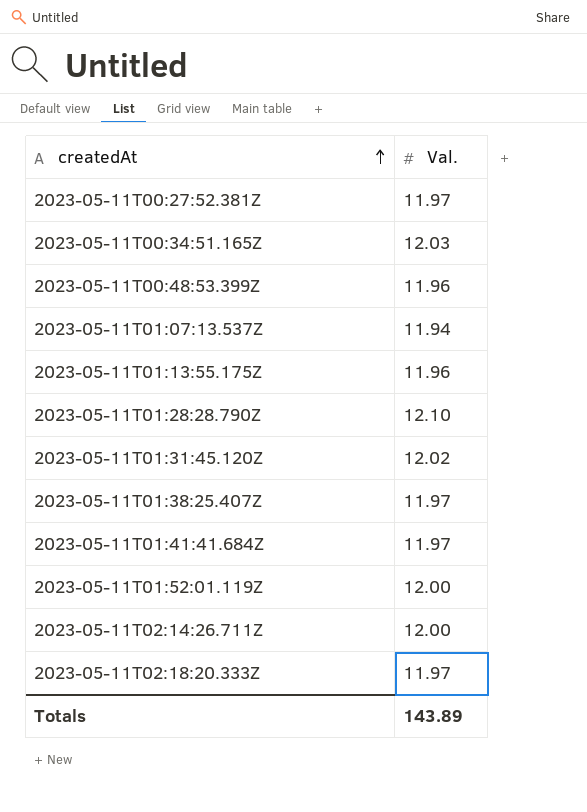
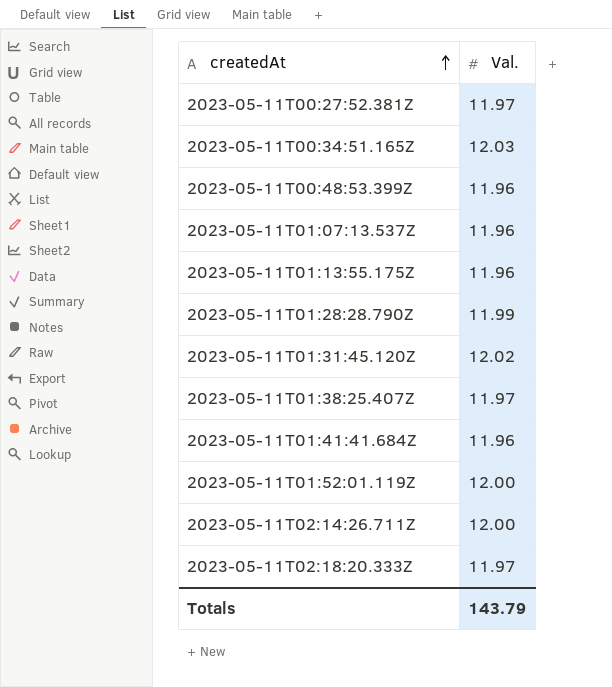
2023-05-11T01:07:13.537Z | Val.: 11.94 -> 11.96
2023-05-11T01:28:28.790Z | Val.: 12.10 -> 11.99
2023-05-11T01:41:41.684Z | Val.: 11.97 -> 11.96
Totals | Val.: 143.89 -> 143.79

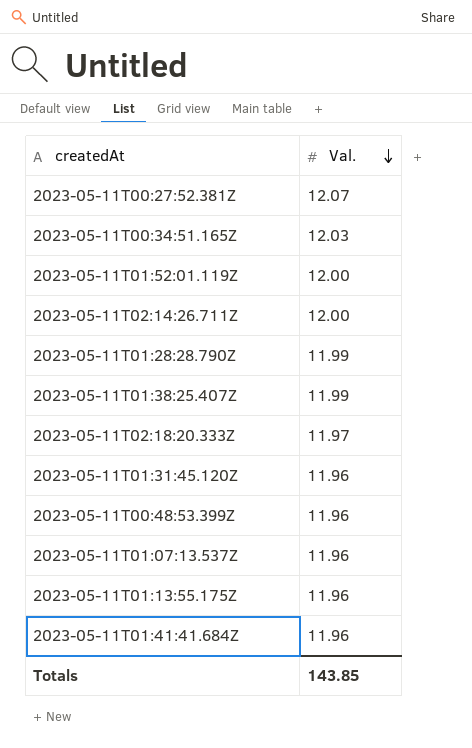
row order: createdAt ascending -> Val. descending
2023-05-11T00:27:52.381Z | Val.: 11.97 -> 12.07
2023-05-11T01:38:25.407Z | Val.: 11.97 -> 11.99
2023-05-11T01:31:45.120Z | Val.: 12.02 -> 11.96
Totals | Val.: 143.79 -> 143.85

